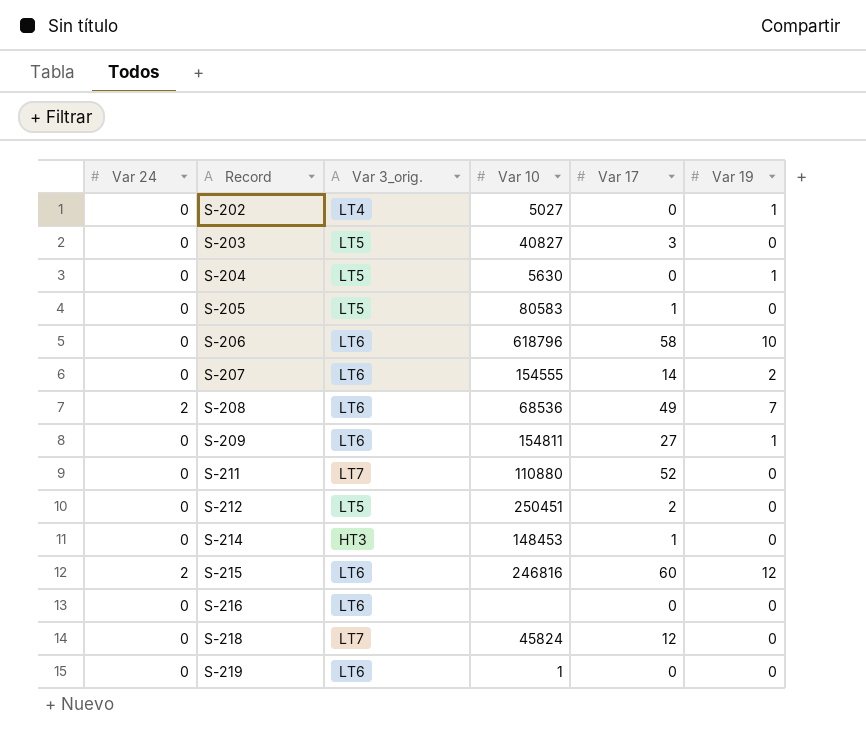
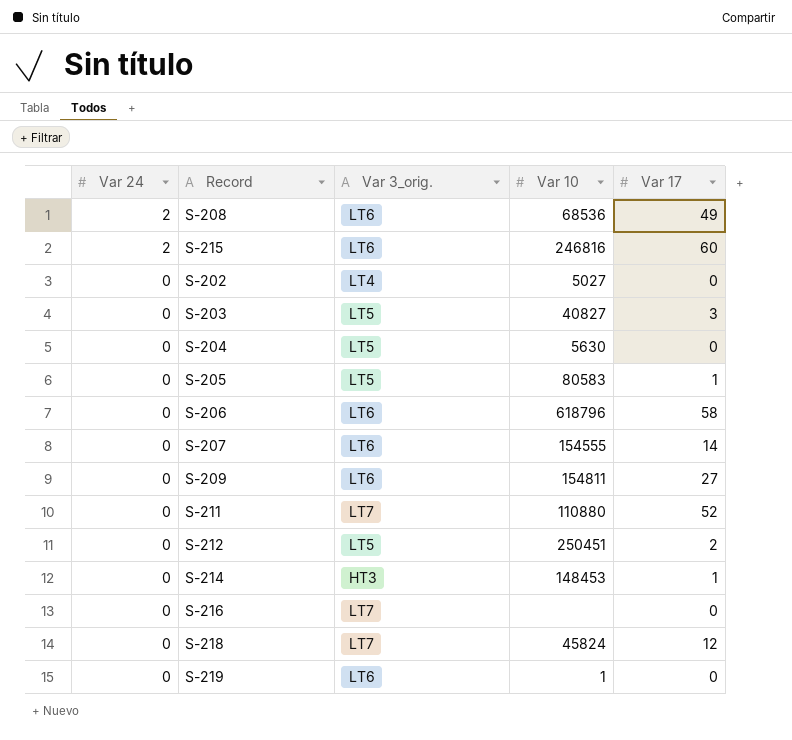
row order: Record ascending -> Var 24 descending
column Var 19 | position: 6 -> none
S-216 | Var 3_orig.: LT6 -> LT7

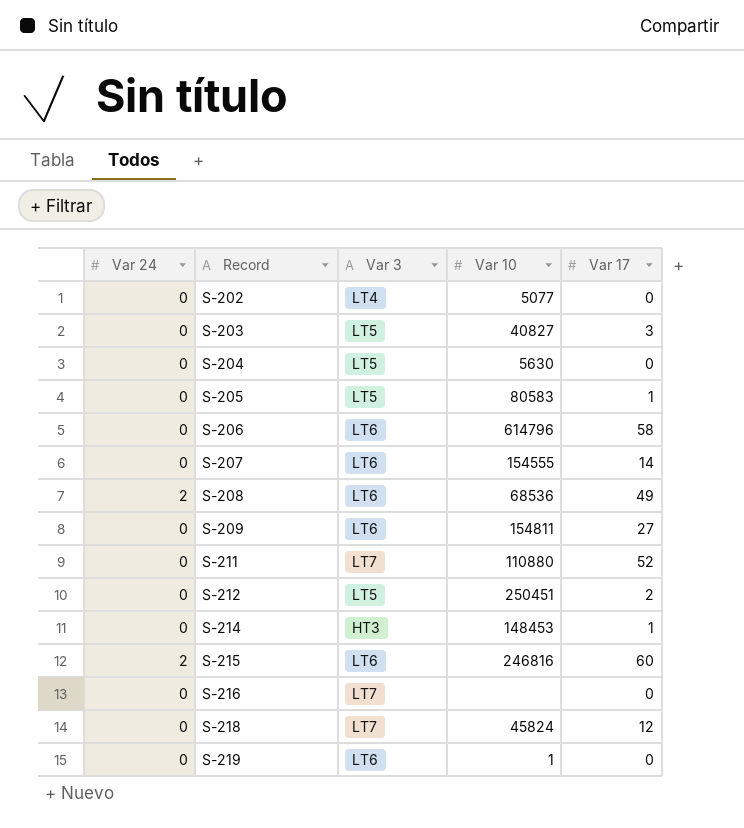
row order: Var 24 descending -> Record ascending
column name: Var 3_orig. -> Var 3
S-202 | Var 10: 5027 -> 5077
S-206 | Var 10: 618796 -> 614796

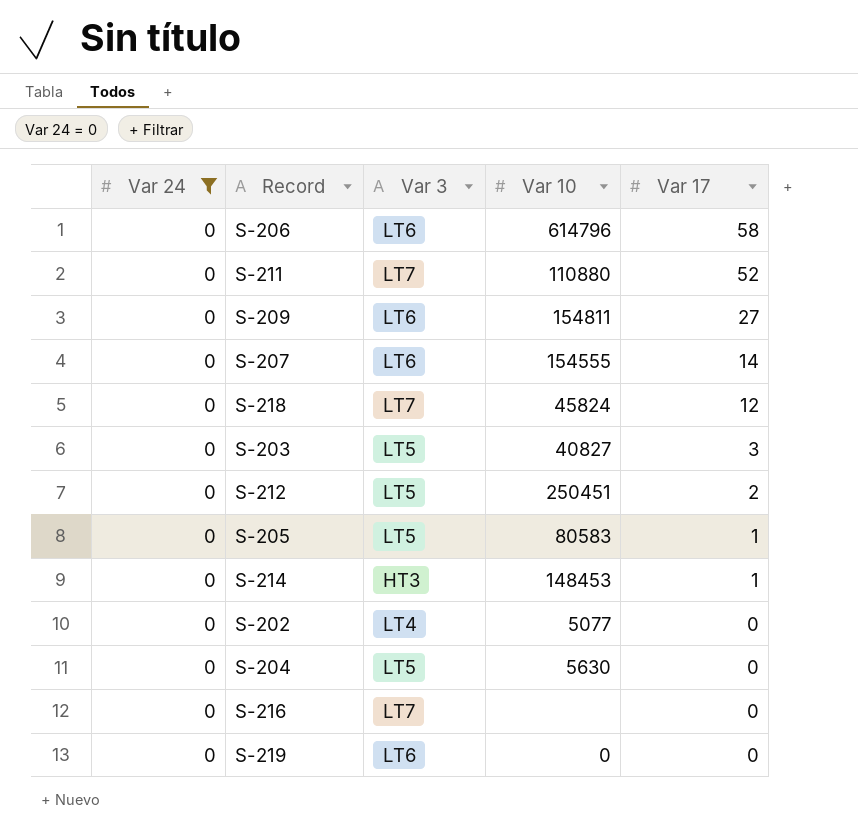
filter: none -> Var 24 = 0
row order: Record ascending -> Var 17 descending
S-219 | Var 10: 1 -> 0

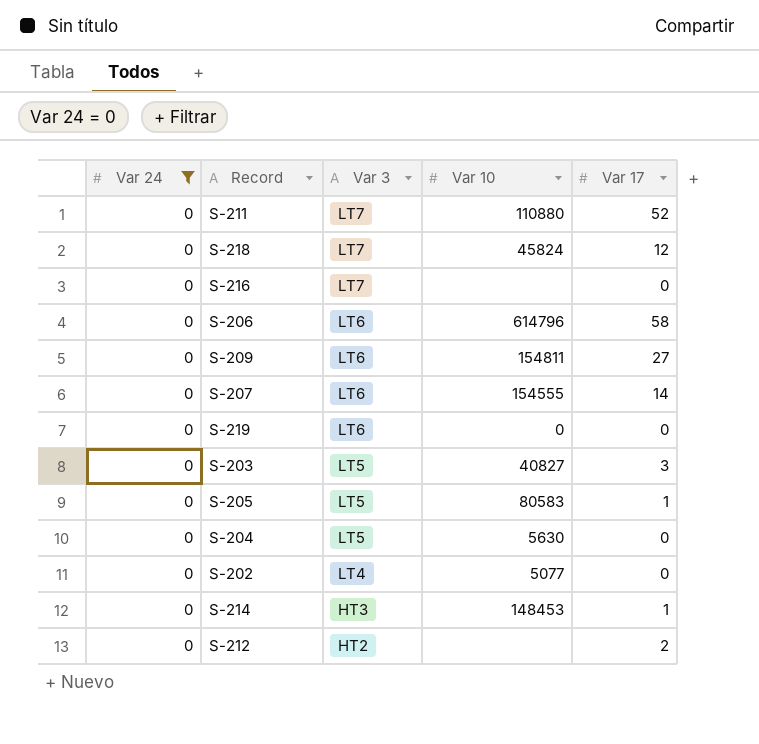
row order: Var 17 descending -> Var 3 descending
S-212 | Var 3: LT5 -> HT2
S-212 | Var 10: 250451 -> none

